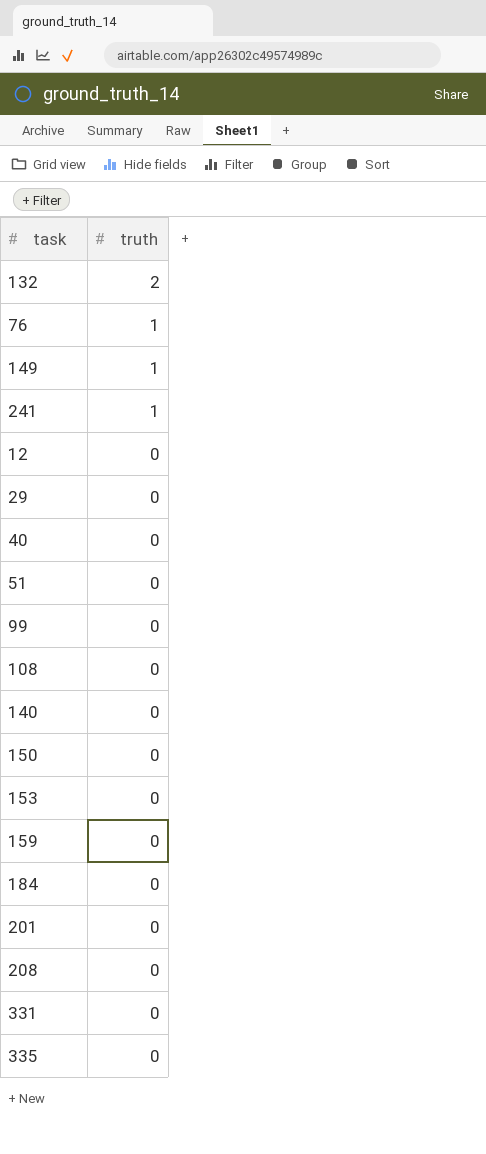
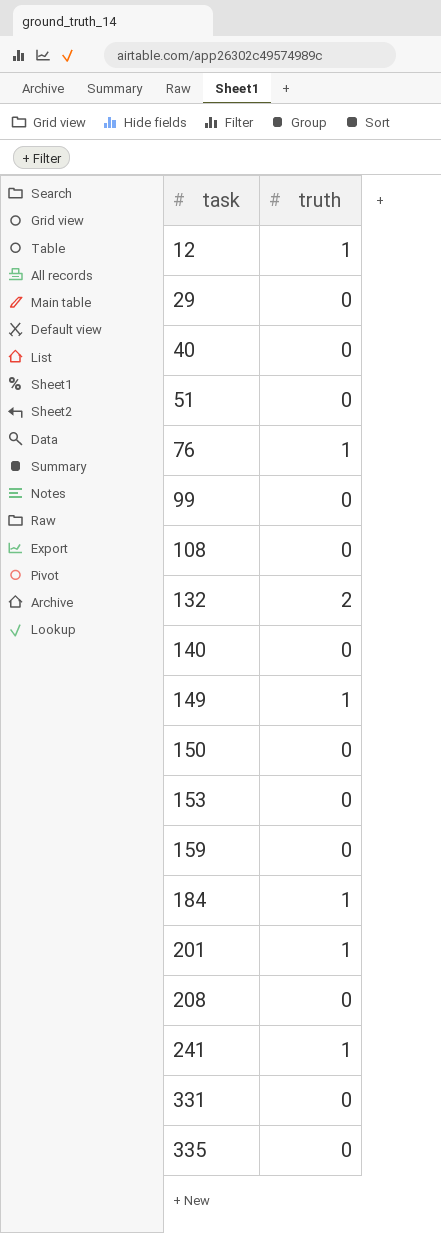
row order: truth descending -> task ascending
12 | truth: 0 -> 1
184 | truth: 0 -> 1
201 | truth: 0 -> 1

